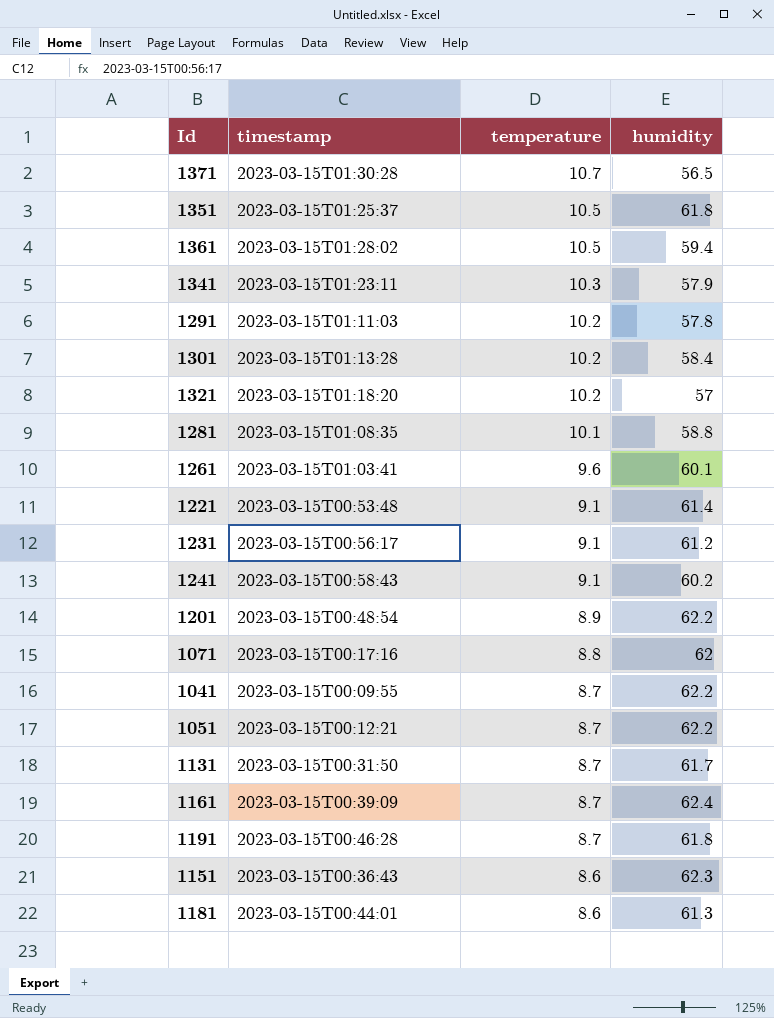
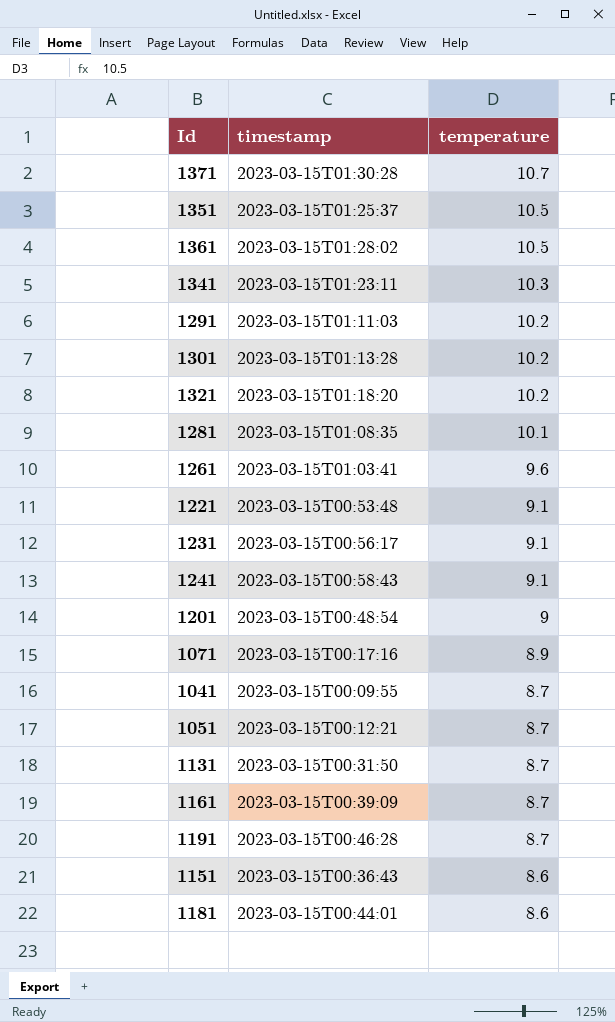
column humidity | position: 4 -> none
1201 | temperature: 8.9 -> 9
1071 | temperature: 8.8 -> 8.9

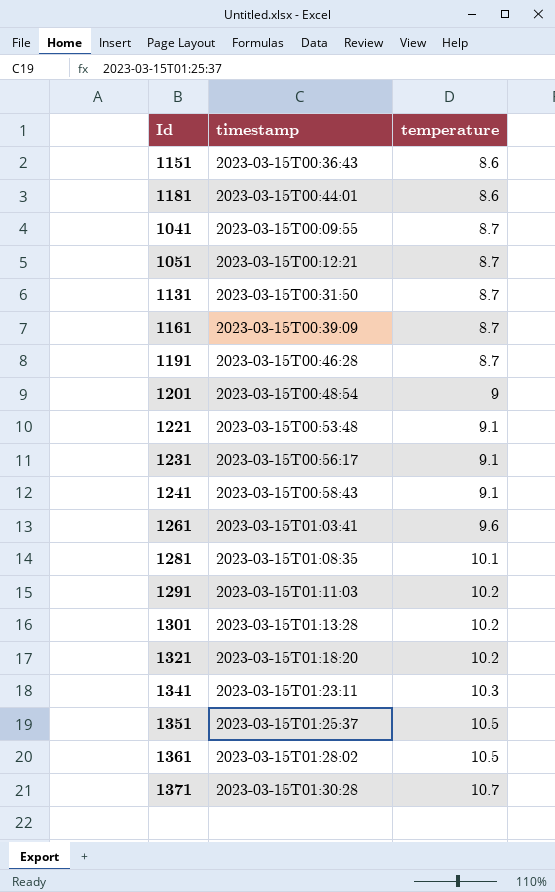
row order: temperature descending -> temperature ascending
row 1071: 2023-03-15T00:17:16 | 8.9 -> none

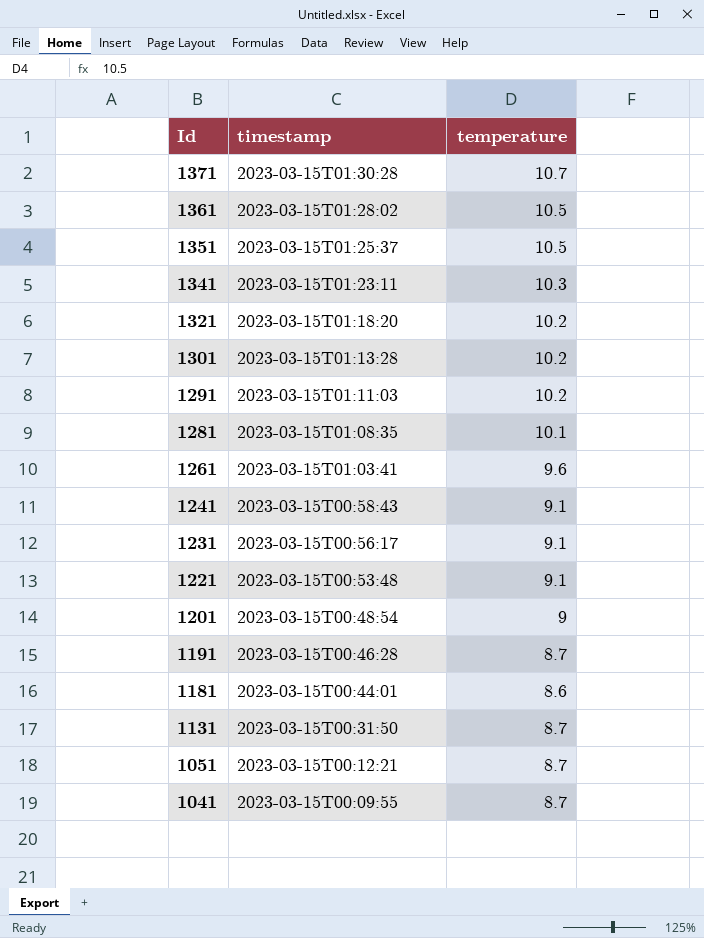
row order: temperature ascending -> Id descending
row 1151: 2023-03-15T00:36:43 | 8.6 -> none
row 1161: 2023-03-15T00:39:09 | 8.7 -> none

